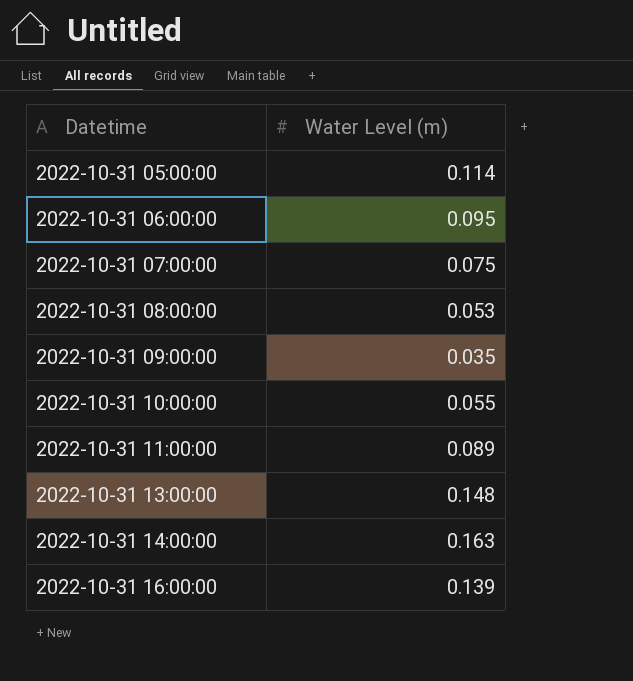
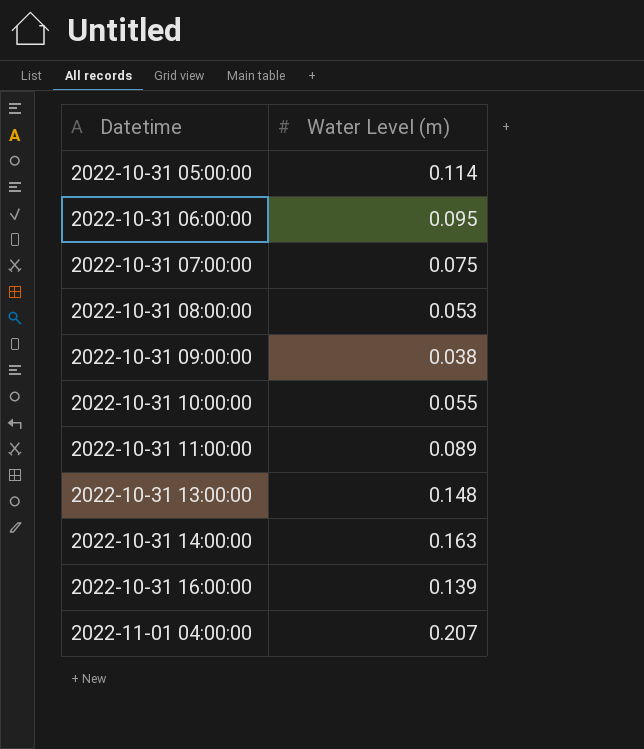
2022-10-31 09:00:00 | Water Level (m): 0.035 -> 0.038
row 2022-11-01 04:00:00: none -> 0.207

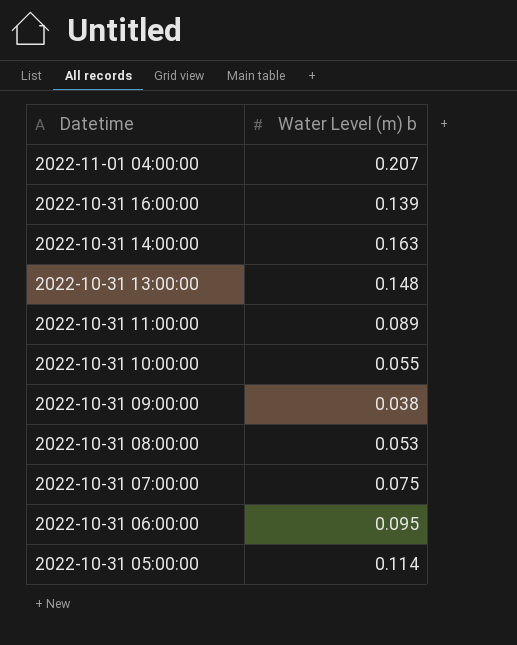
row order: Datetime ascending -> Datetime descending
column name: Water Level (m) -> Water Level (m) b

